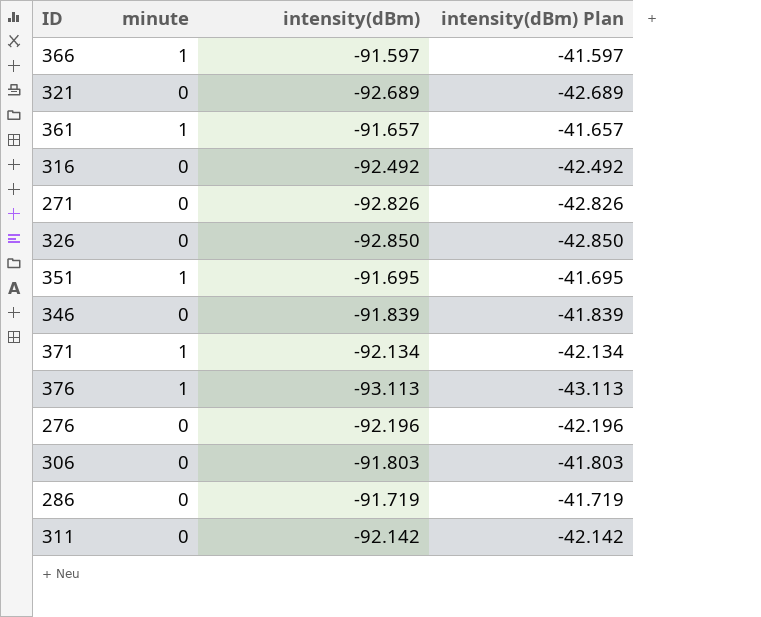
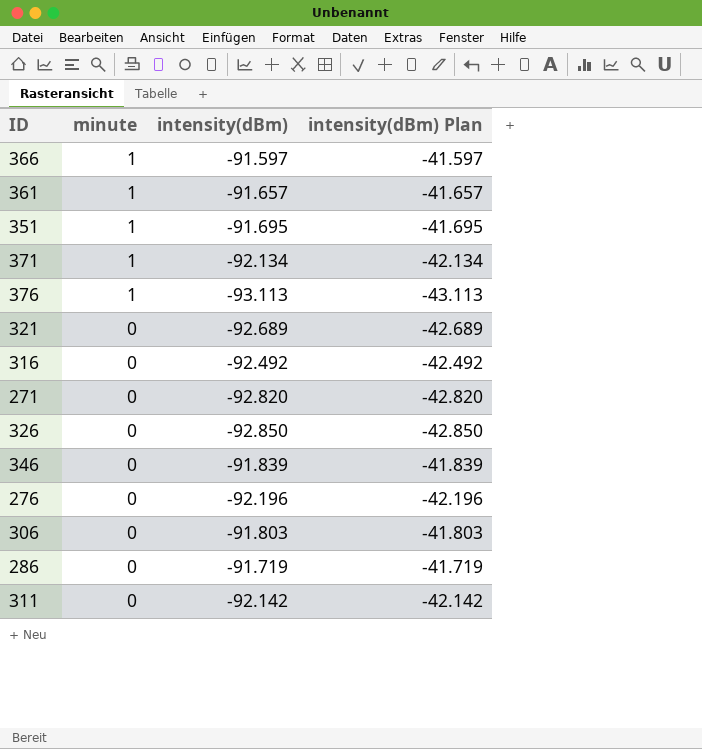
row order: none -> minute descending
271 | intensity(dBm): -92.826 -> -92.820
271 | intensity(dBm) Plan: -42.826 -> -42.820

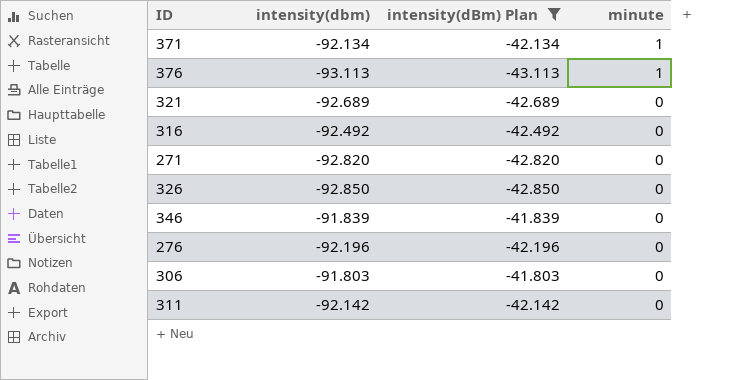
filter: none -> intensity(dBm) Plan <= -41.803
column name: intensity(dBm) -> intensity(dbm)
column minute | position: 2 -> 4

